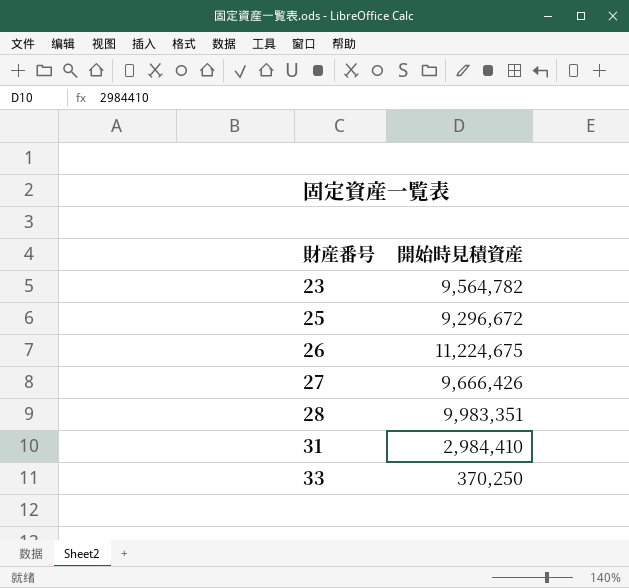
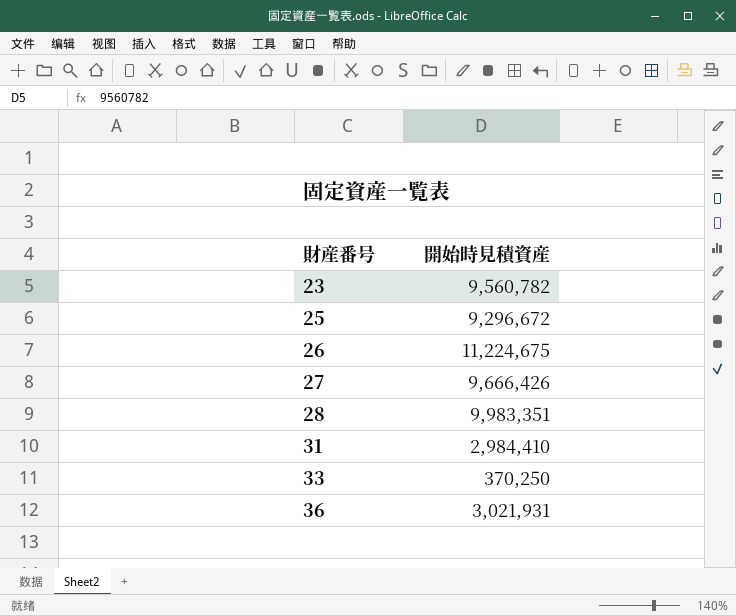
23 | 開始時見積資産: 9,564,782 -> 9,560,782
row 36: none -> 3,021,931

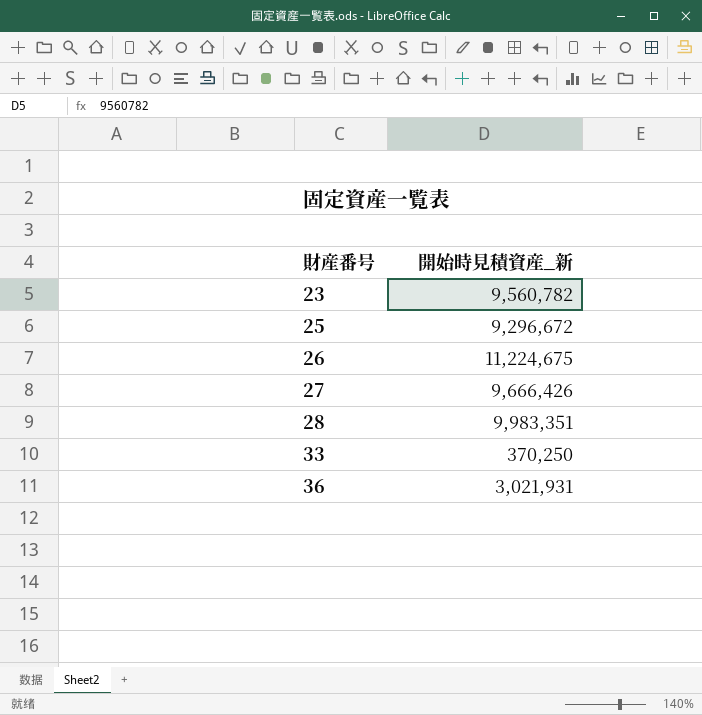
column name: 開始時見積資産 -> 開始時見積資産_新
row 31: 2,984,410 -> none

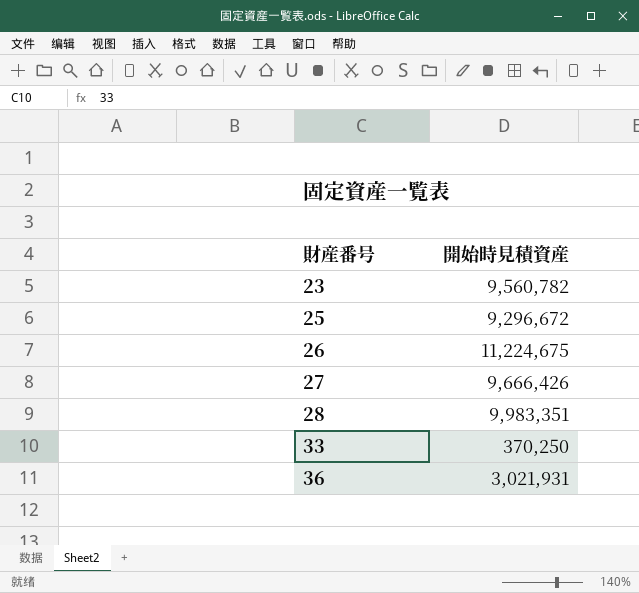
column name: 開始時見積資産_新 -> 開始時見積資産

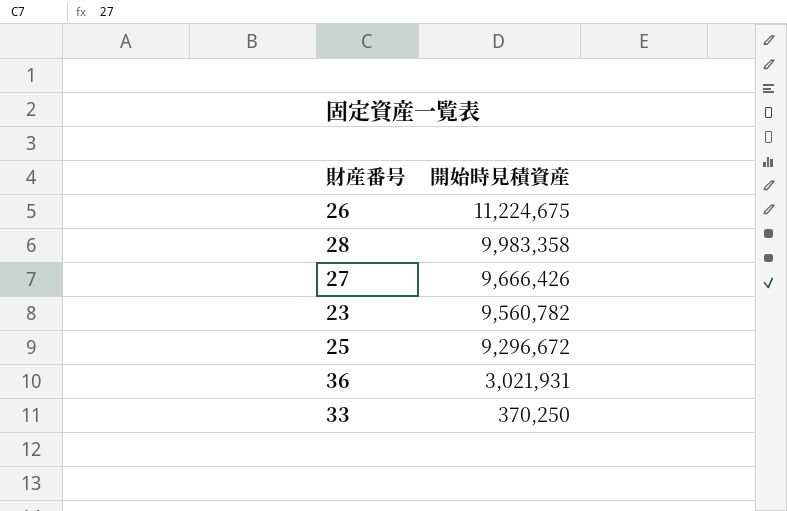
row order: 財産番号 ascending -> 開始時見積資産 descending
28 | 開始時見積資産: 9,983,351 -> 9,983,358

